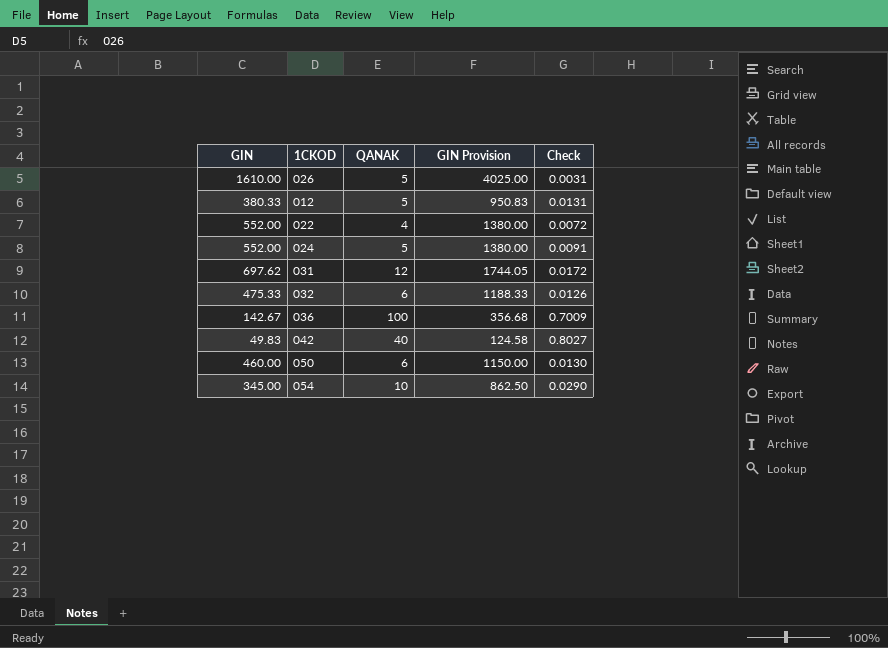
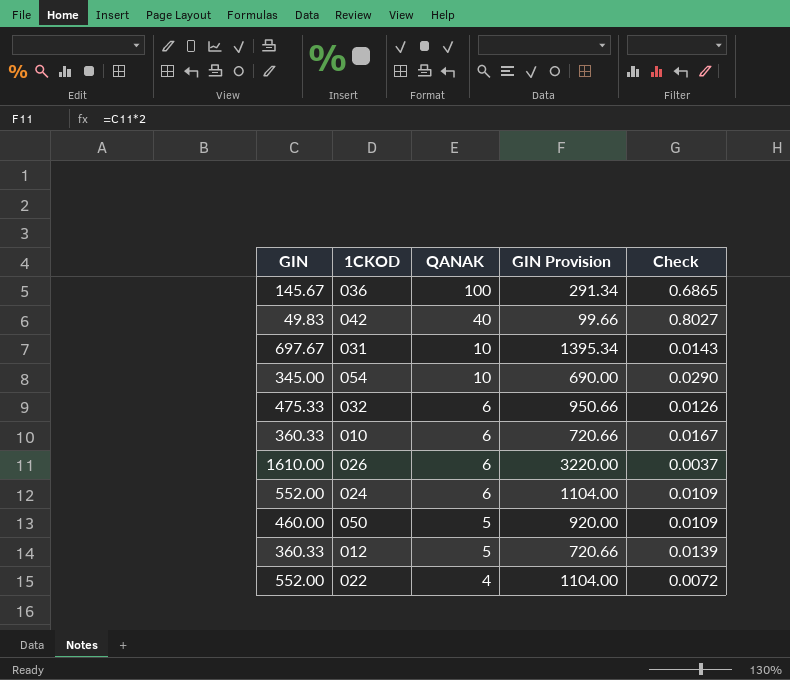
row order: none -> QANAK descending
column GIN Provision | formula: [GIN] * 2.5 -> [GIN] * 2
036 | GIN: 142.67 -> 145.67
036 | Check: 0.7009 -> 0.6865
031 | GIN: 697.62 -> 697.67
031 | QANAK: 12 -> 10
031 | Check: 0.0172 -> 0.0143
row 010: none -> 360.33 | 6 | 720.66 | 0.0167
026 | QANAK: 5 -> 6
026 | Check: 0.0031 -> 0.0037
024 | QANAK: 5 -> 6
024 | Check: 0.0091 -> 0.0109
050 | QANAK: 6 -> 5
050 | Check: 0.0130 -> 0.0109
012 | GIN: 380.33 -> 360.33
012 | Check: 0.0131 -> 0.0139

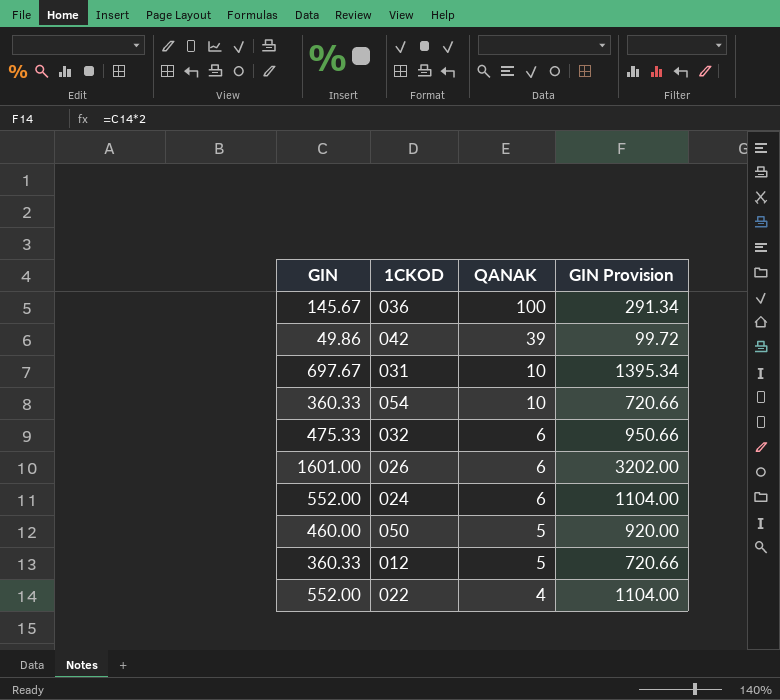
column Check | formula: [QANAK] / [GIN] -> none
row 010: 360.33 | 6 | 720.66 | 0.0167 -> none
042 | GIN: 49.83 -> 49.86
042 | QANAK: 40 -> 39
042 | GIN Provision: 99.66 -> 99.72
054 | GIN: 345.00 -> 360.33
054 | GIN Provision: 690.00 -> 720.66
026 | GIN: 1610.00 -> 1601.00
026 | GIN Provision: 3220.00 -> 3202.00

